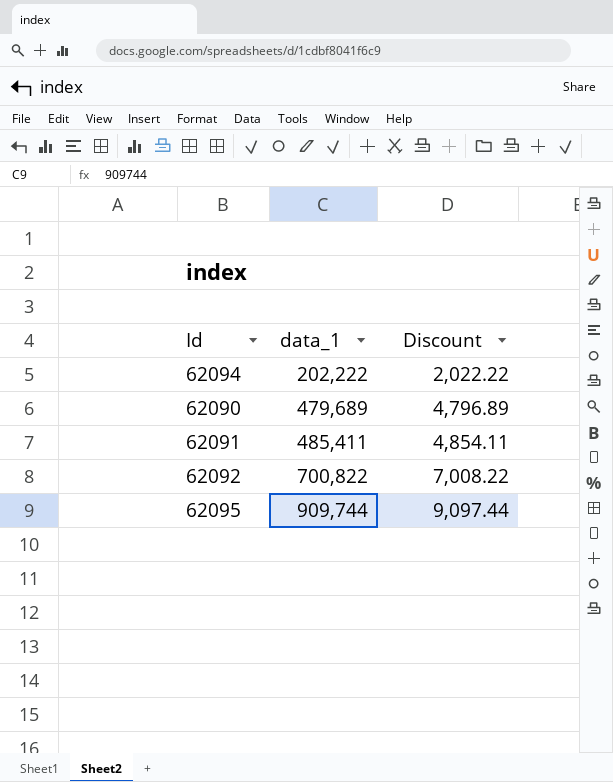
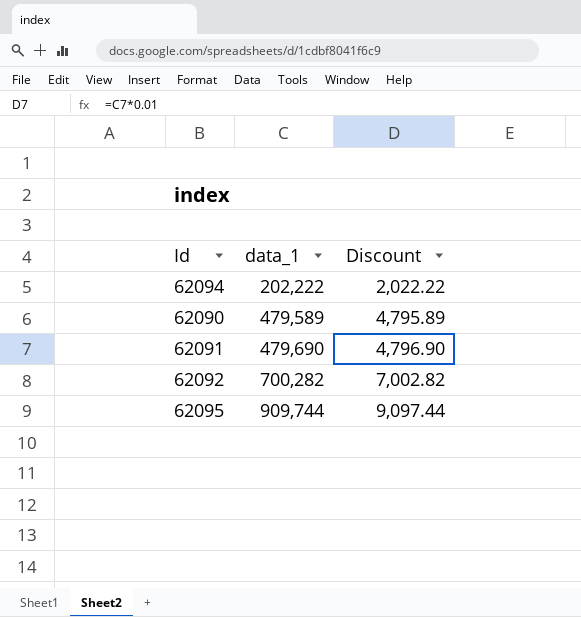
62090 | data_1: 479,689 -> 479,589
62090 | Discount: 4,796.89 -> 4,795.89
62091 | data_1: 485,411 -> 479,690
62091 | Discount: 4,854.11 -> 4,796.90
62092 | data_1: 700,822 -> 700,282
62092 | Discount: 7,008.22 -> 7,002.82

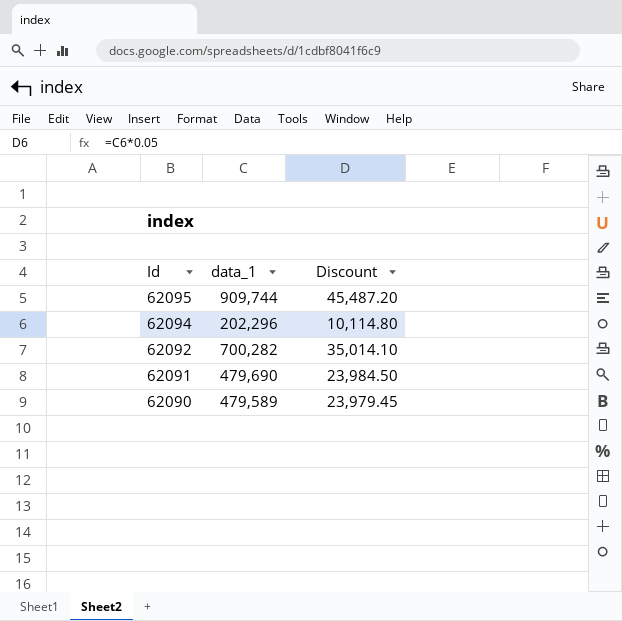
row order: data_1 ascending -> Id descending
column Discount | formula: [data_1] * 0.01 -> [data_1] * 0.05
62094 | data_1: 202,222 -> 202,296

